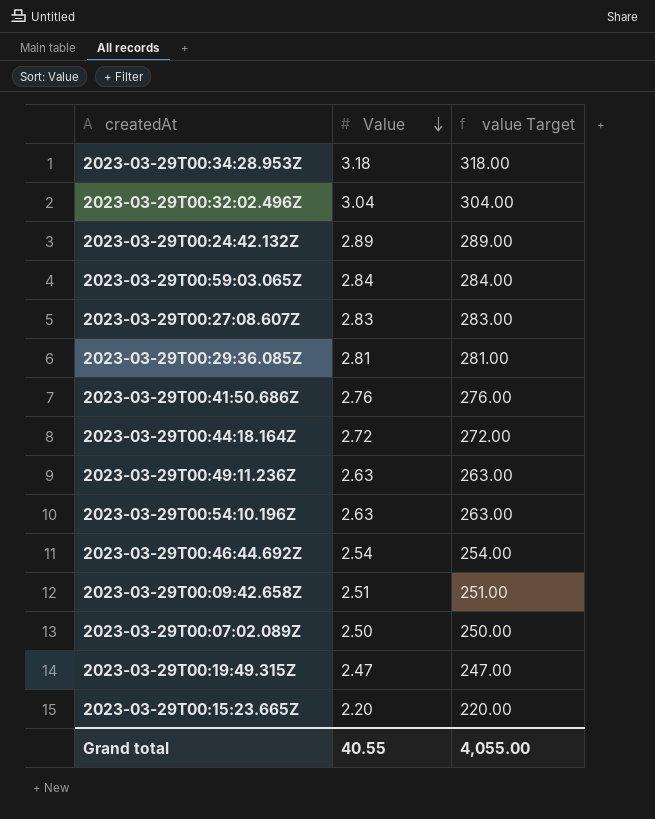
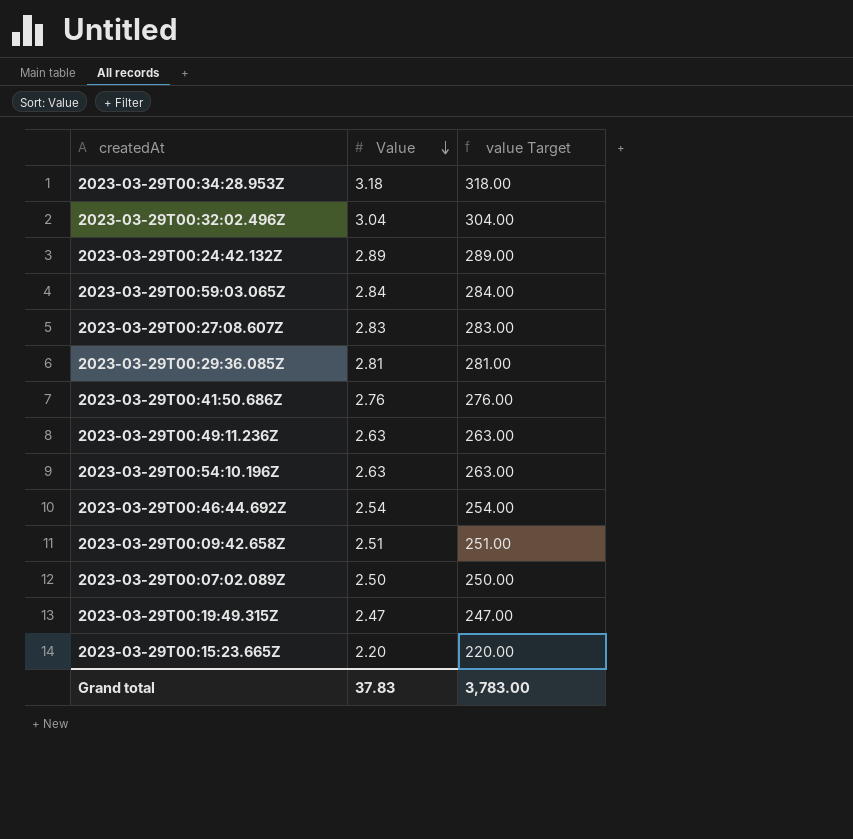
row 2023-03-29T00:44:18.164Z: 2.72 | 272.00 -> none
Grand total | Value: 40.55 -> 37.83
Grand total | value Target: 4,055.00 -> 3,783.00

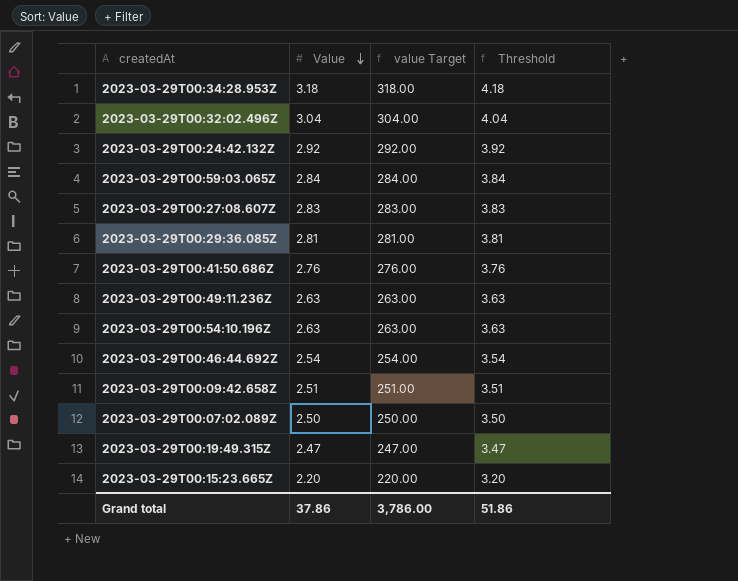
column Threshold | formula: none -> [Value] + 1
2023-03-29T00:24:42.132Z | Value: 2.89 -> 2.92
2023-03-29T00:24:42.132Z | value Target: 289.00 -> 292.00
Grand total | Value: 37.83 -> 37.86
Grand total | value Target: 3,783.00 -> 3,786.00

